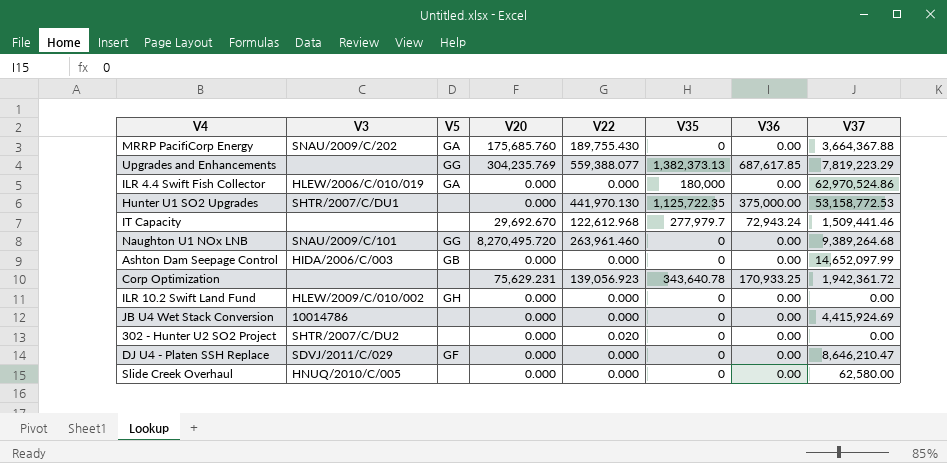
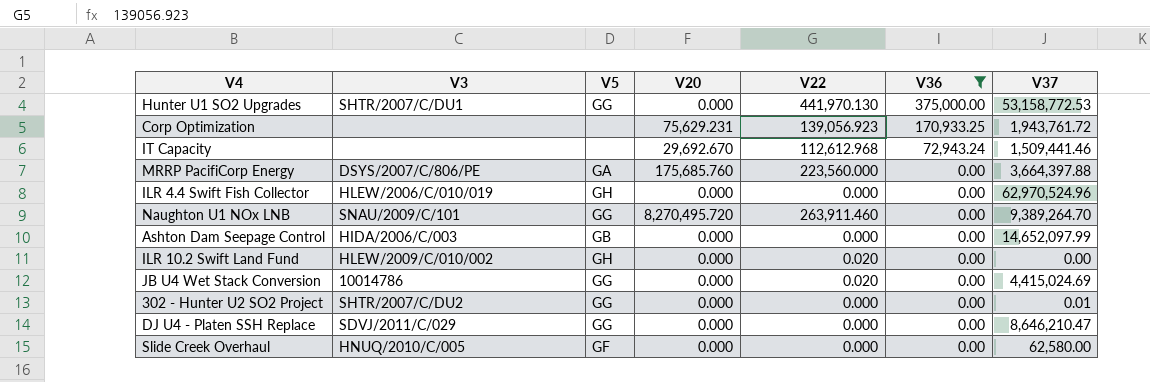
filter: none -> V36 != 687,617.85
row order: none -> V36 descending
column V35 | position: 6 -> none
Hunter U1 SO2 Upgrades | V5: none -> GG
Corp Optimization | V37: 1,942,361.72 -> 1,943,761.72
IT Capacity | V22: 122,612.968 -> 112,612.968
MRRP PacifiCorp Energy | V3: SNAU/2009/C/202 -> DSYS/2007/C/806/PE
MRRP PacifiCorp Energy | V22: 189,755.430 -> 223,560.000
MRRP PacifiCorp Energy | V37: 3,664,367.88 -> 3,664,397.88
ILR 4.4 Swift Fish Collector | V5: GA -> GH
ILR 4.4 Swift Fish Collector | V37: 62,970,524.86 -> 62,970,524.96
Naughton U1 NOx LNB | V22: 263,961.460 -> 263,911.460
Naughton U1 NOx LNB | V37: 9,389,264.68 -> 9,389,264.70
ILR 10.2 Swift Land Fund | V22: 0.000 -> 0.020
JB U4 Wet Stack Conversion | V5: none -> GG
JB U4 Wet Stack Conversion | V22: 0.000 -> 0.020
JB U4 Wet Stack Conversion | V37: 4,415,924.69 -> 4,415,024.69
302 - Hunter U2 SO2 Project | V5: none -> GG
302 - Hunter U2 SO2 Project | V22: 0.020 -> 0.000
302 - Hunter U2 SO2 Project | V37: 0.00 -> 0.01
DJ U4 - Platen SSH Replace | V5: GF -> GG
Slide Creek Overhaul | V5: none -> GF

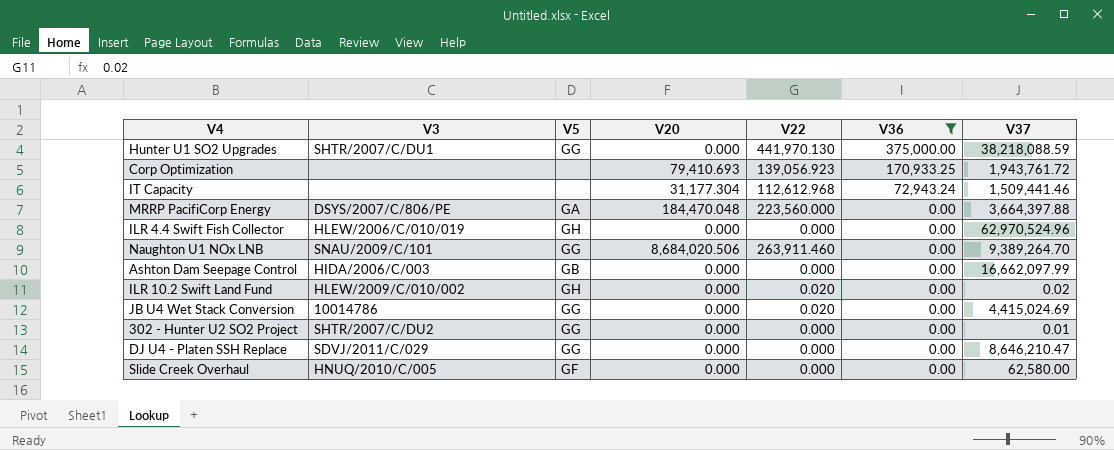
Hunter U1 SO2 Upgrades | V37: 53,158,772.53 -> 38,218,088.59
Corp Optimization | V20: 75,629.231 -> 79,410.693
IT Capacity | V20: 29,692.670 -> 31,177.304
MRRP PacifiCorp Energy | V20: 175,685.760 -> 184,470.048
Naughton U1 NOx LNB | V20: 8,270,495.720 -> 8,684,020.506
Ashton Dam Seepage Control | V37: 14,652,097.99 -> 16,662,097.99
ILR 10.2 Swift Land Fund | V37: 0.00 -> 0.02

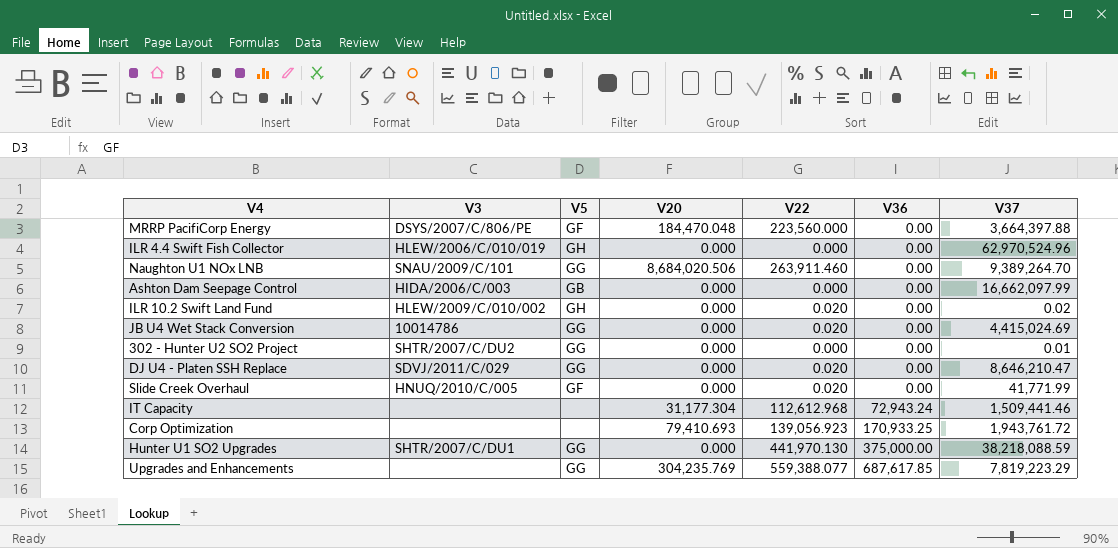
filter: V36 != 687,617.85 -> none
row order: V36 descending -> V36 ascending
MRRP PacifiCorp Energy | V5: GA -> GF
DJ U4 - Platen SSH Replace | V22: 0.000 -> 0.020
Slide Creek Overhaul | V22: 0.000 -> 0.020
Slide Creek Overhaul | V37: 62,580.00 -> 41,771.99

